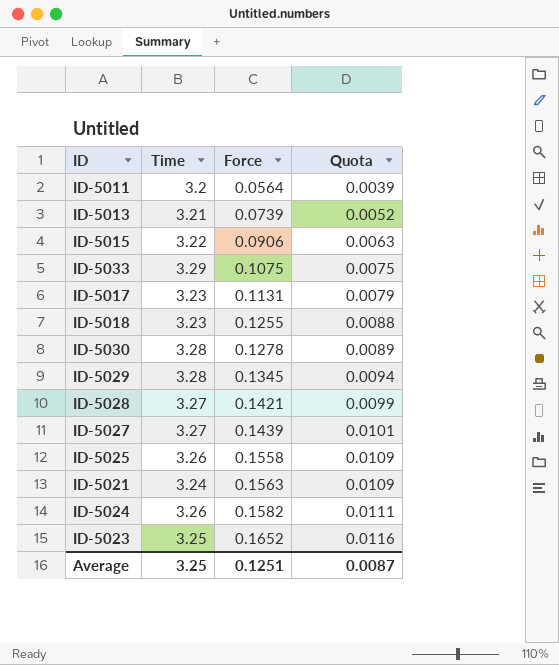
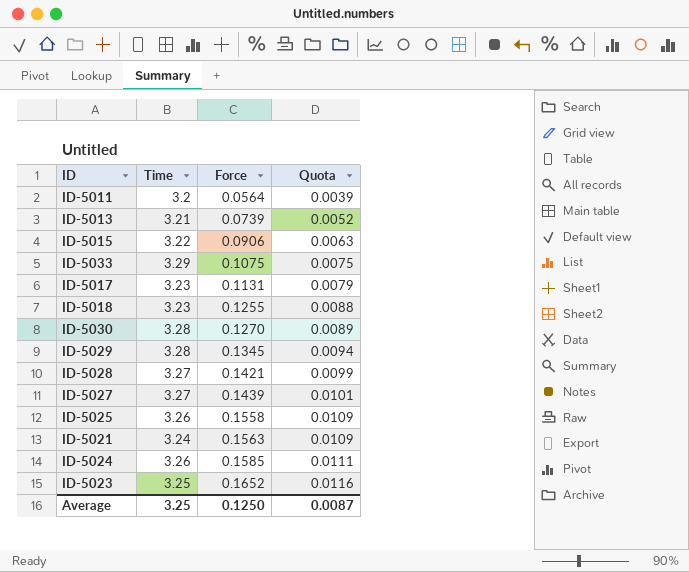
ID-5030 | Force: 0.1278 -> 0.1270
ID-5024 | Force: 0.1582 -> 0.1585
Average | Force: 0.1251 -> 0.1250

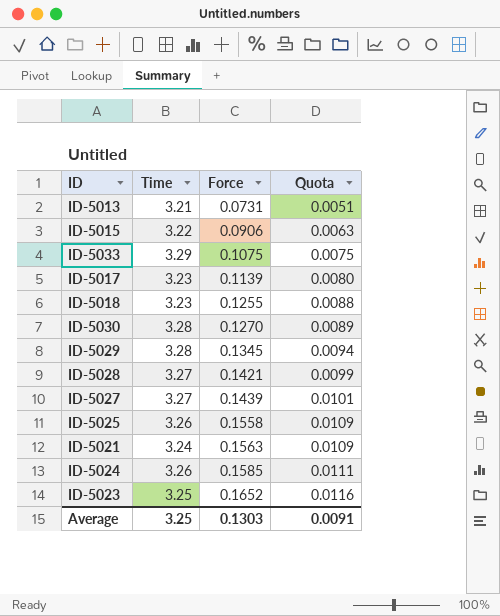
row ID-5011: 3.2 | 0.0564 | 0.0039 -> none
ID-5013 | Force: 0.0739 -> 0.0731
ID-5013 | Quota: 0.0052 -> 0.0051
ID-5017 | Force: 0.1131 -> 0.1139
ID-5017 | Quota: 0.0079 -> 0.0080
Average | Force: 0.1250 -> 0.1303
Average | Quota: 0.0087 -> 0.0091

